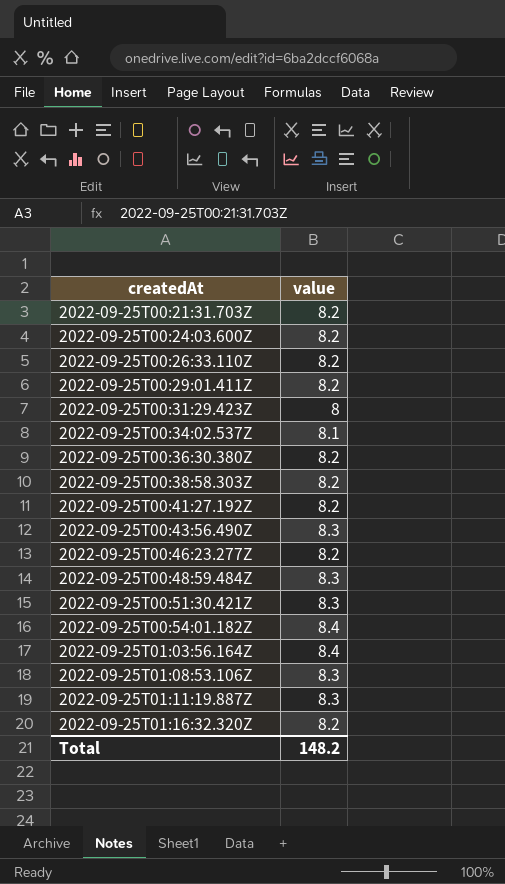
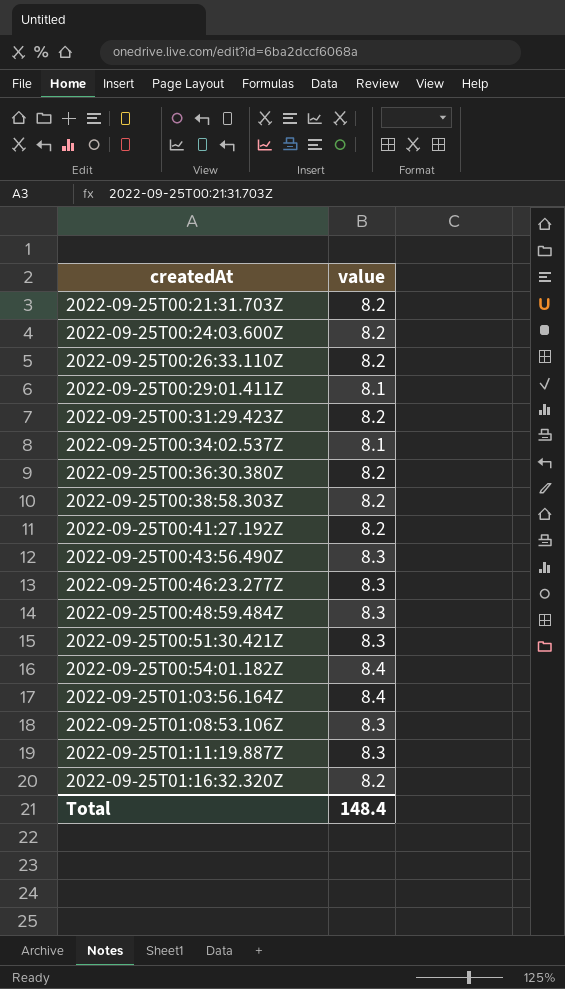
2022-09-25T00:29:01.411Z | value: 8.2 -> 8.1
2022-09-25T00:31:29.423Z | value: 8 -> 8.2
2022-09-25T00:46:23.277Z | value: 8.2 -> 8.3
Total | value: 148.2 -> 148.4

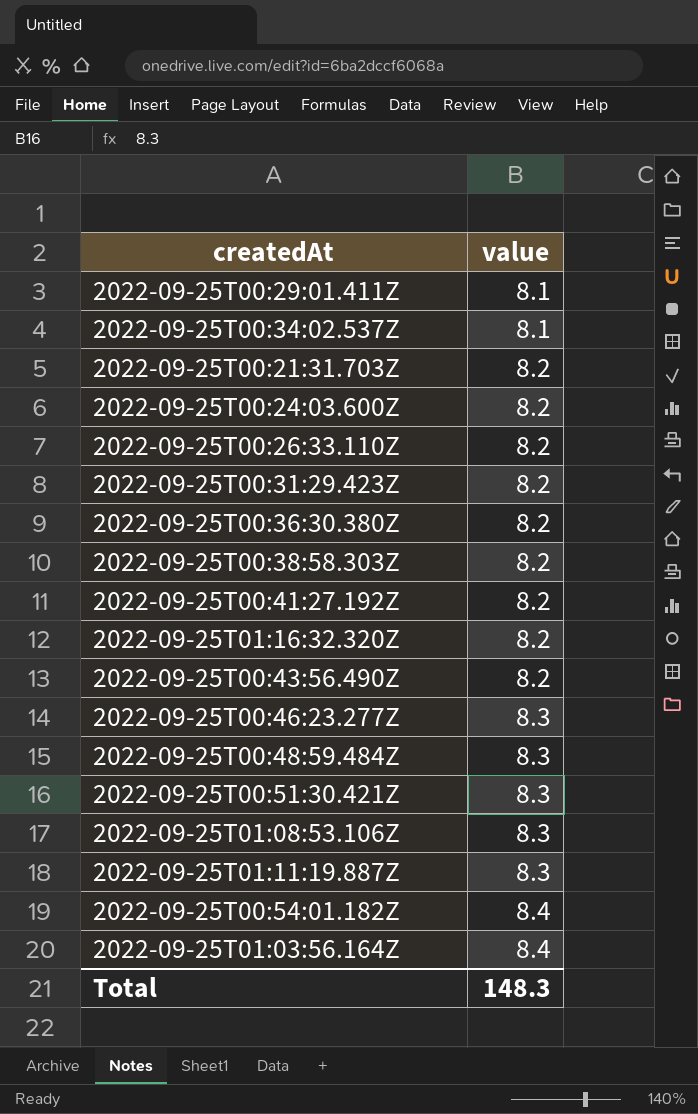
row order: createdAt ascending -> value ascending
2022-09-25T00:43:56.490Z | value: 8.3 -> 8.2
Total | value: 148.4 -> 148.3

